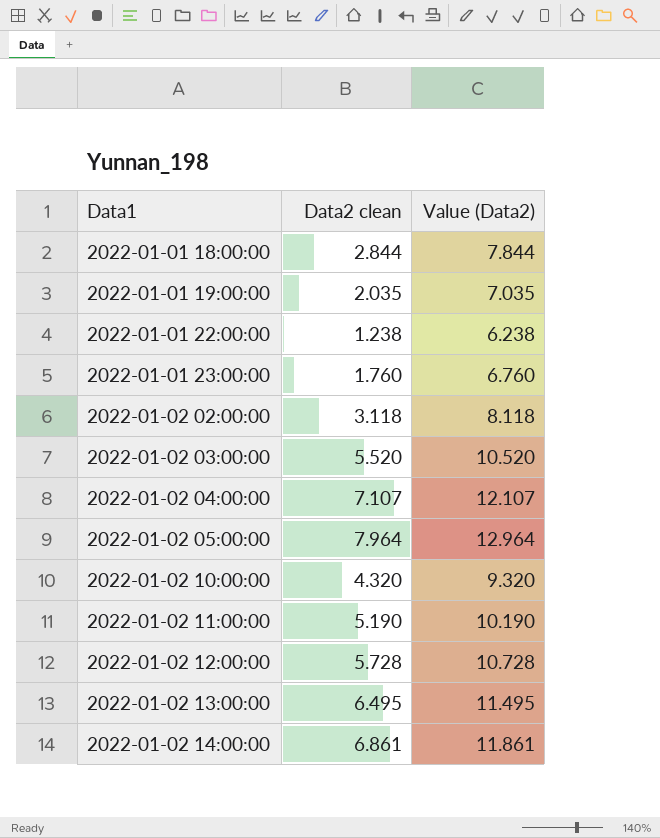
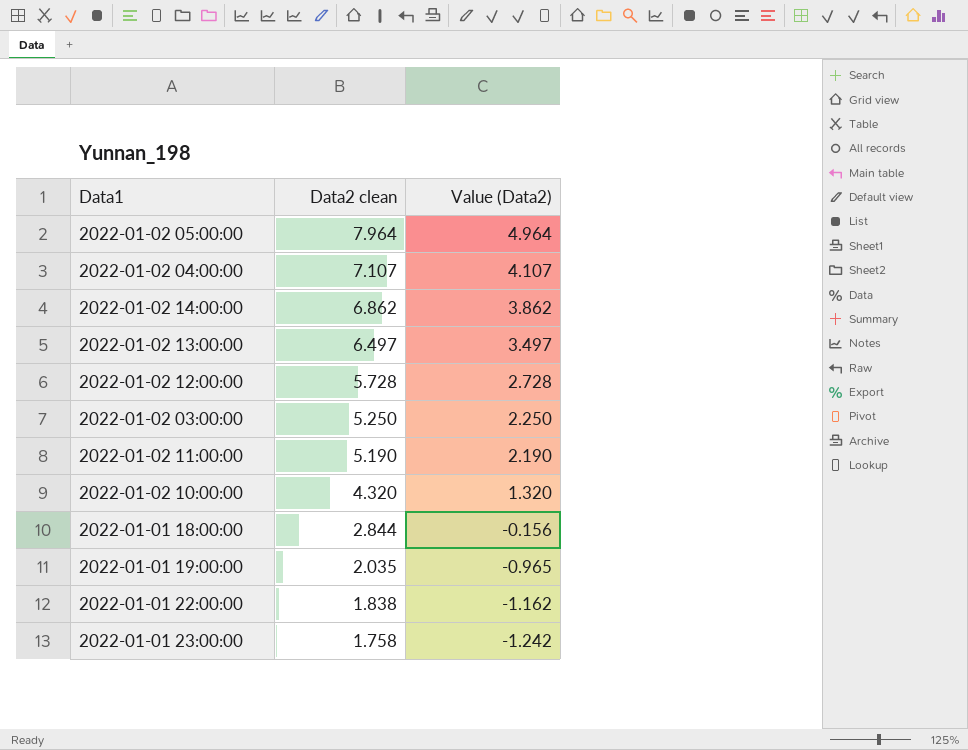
row order: Data1 ascending -> Data2 clean descending
column Value (Data2) | formula: [Data2 clean] + 5 -> [Data2 clean] - 3
row 2022-01-02 02:00:00: 3.118 | 8.118 -> none
2022-01-02 14:00:00 | Data2 clean: 6.861 -> 6.862
2022-01-02 13:00:00 | Data2 clean: 6.495 -> 6.497
2022-01-02 03:00:00 | Data2 clean: 5.520 -> 5.250
2022-01-01 22:00:00 | Data2 clean: 1.238 -> 1.838
2022-01-01 23:00:00 | Data2 clean: 1.760 -> 1.758

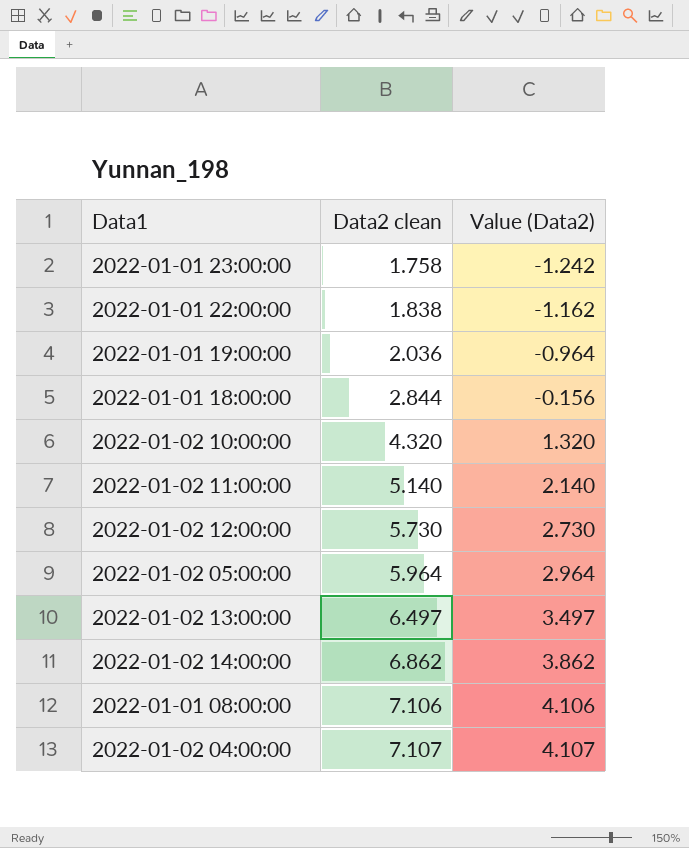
row order: Data2 clean descending -> Data2 clean ascending
row 2022-01-02 03:00:00: 5.250 | 2.250 -> none
2022-01-01 19:00:00 | Data2 clean: 2.035 -> 2.036
2022-01-01 19:00:00 | Value (Data2): -0.965 -> -0.964
2022-01-02 11:00:00 | Data2 clean: 5.190 -> 5.140
2022-01-02 11:00:00 | Value (Data2): 2.190 -> 2.140
2022-01-02 12:00:00 | Data2 clean: 5.728 -> 5.730
2022-01-02 12:00:00 | Value (Data2): 2.728 -> 2.730
2022-01-02 05:00:00 | Data2 clean: 7.964 -> 5.964
2022-01-02 05:00:00 | Value (Data2): 4.964 -> 2.964
row 2022-01-01 08:00:00: none -> 7.106 | 4.106

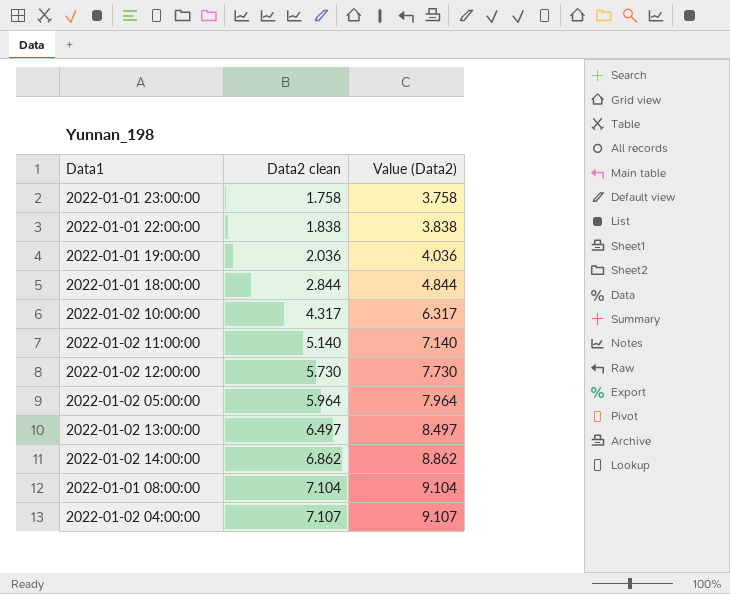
column Value (Data2) | formula: [Data2 clean] - 3 -> [Data2 clean] + 2
2022-01-02 10:00:00 | Data2 clean: 4.320 -> 4.317
2022-01-01 08:00:00 | Data2 clean: 7.106 -> 7.104

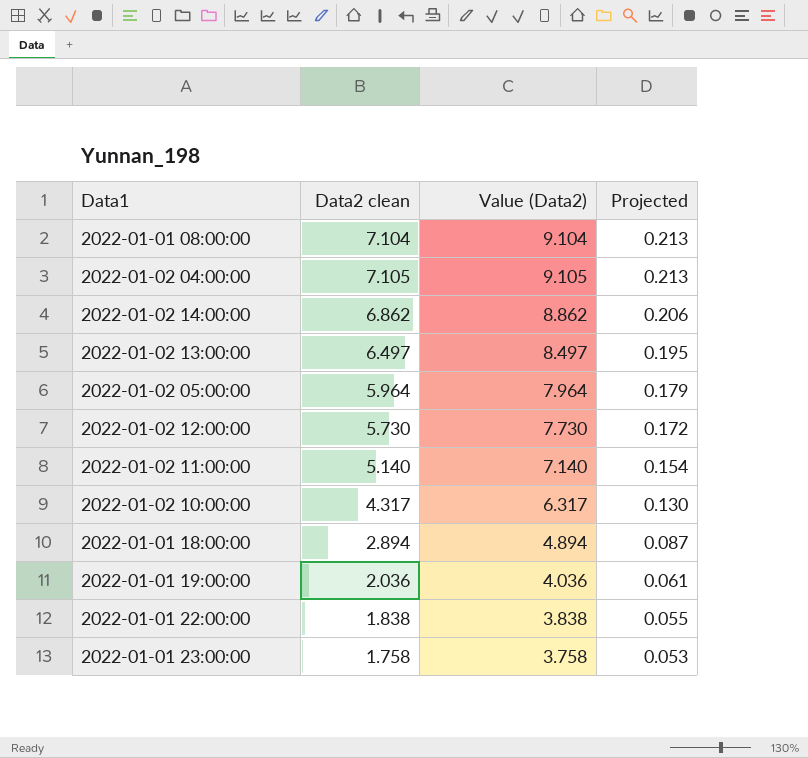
row order: Data2 clean ascending -> Projected descending
column Projected | formula: none -> [Data2 clean] * 0.03
2022-01-02 04:00:00 | Data2 clean: 7.107 -> 7.105
2022-01-02 04:00:00 | Value (Data2): 9.107 -> 9.105
2022-01-01 18:00:00 | Data2 clean: 2.844 -> 2.894
2022-01-01 18:00:00 | Value (Data2): 4.844 -> 4.894

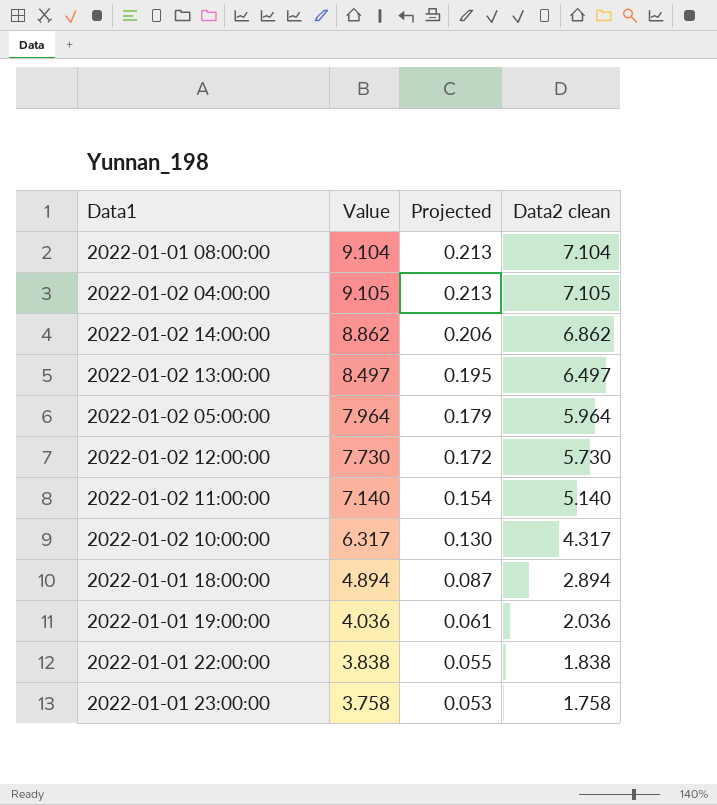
column name: Value (Data2) -> Value
column Data2 clean | position: 2 -> 4

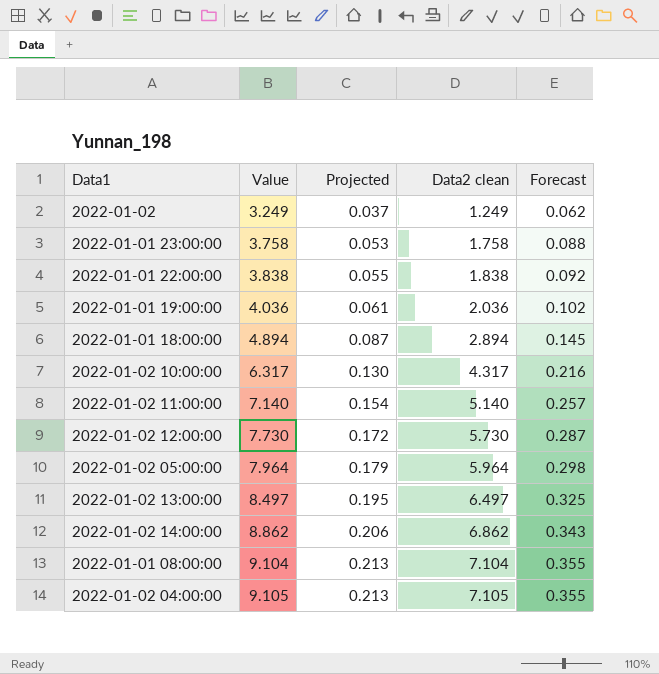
row order: Projected descending -> Value ascending
column Forecast | formula: none -> [Data2 clean] * 0.05
row 2022-01-02: none -> 3.249 | 0.037 | 1.249 | 0.062

